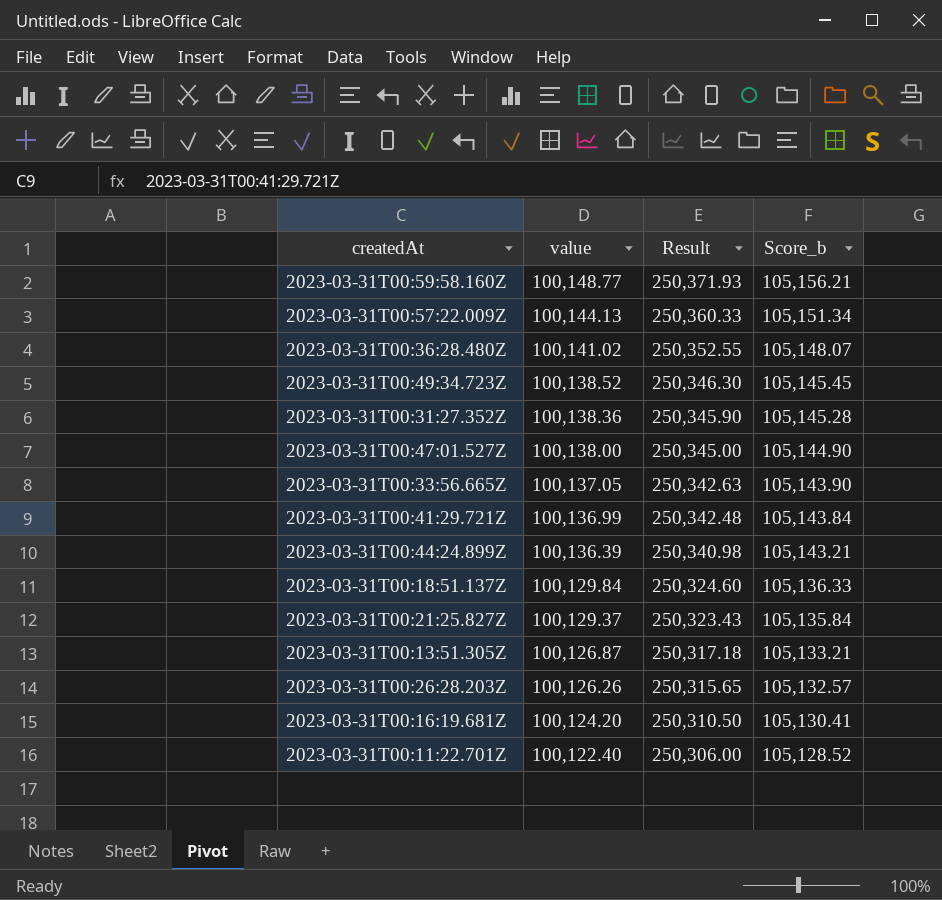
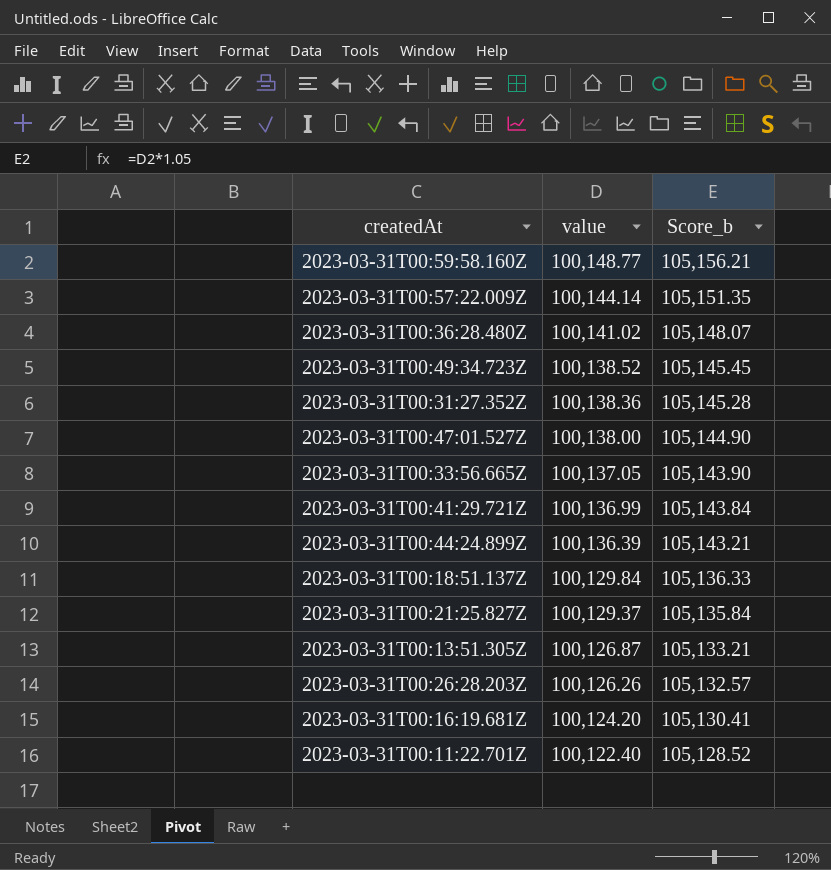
column Result | formula: [value] * 2.5 -> none
2023-03-31T00:57:22.009Z | value: 100,144.13 -> 100,144.14
2023-03-31T00:57:22.009Z | Score_b: 105,151.34 -> 105,151.35

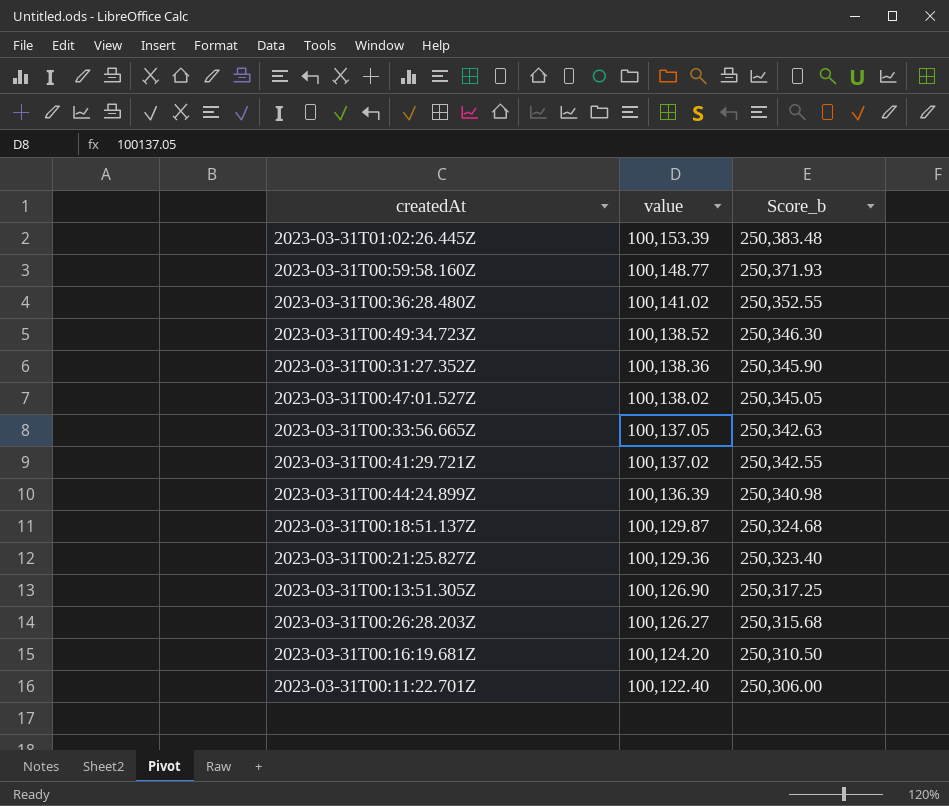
column Score_b | formula: [value] * 1.05 -> [value] * 2.5
row 2023-03-31T00:57:22.009Z: 100,144.14 | 105,151.35 -> none
row 2023-03-31T01:02:26.445Z: none -> 100,153.39 | 250,383.48
2023-03-31T00:47:01.527Z | value: 100,138.00 -> 100,138.02
2023-03-31T00:41:29.721Z | value: 100,136.99 -> 100,137.02
2023-03-31T00:18:51.137Z | value: 100,129.84 -> 100,129.87
2023-03-31T00:21:25.827Z | value: 100,129.37 -> 100,129.36
2023-03-31T00:13:51.305Z | value: 100,126.87 -> 100,126.90
2023-03-31T00:26:28.203Z | value: 100,126.26 -> 100,126.27

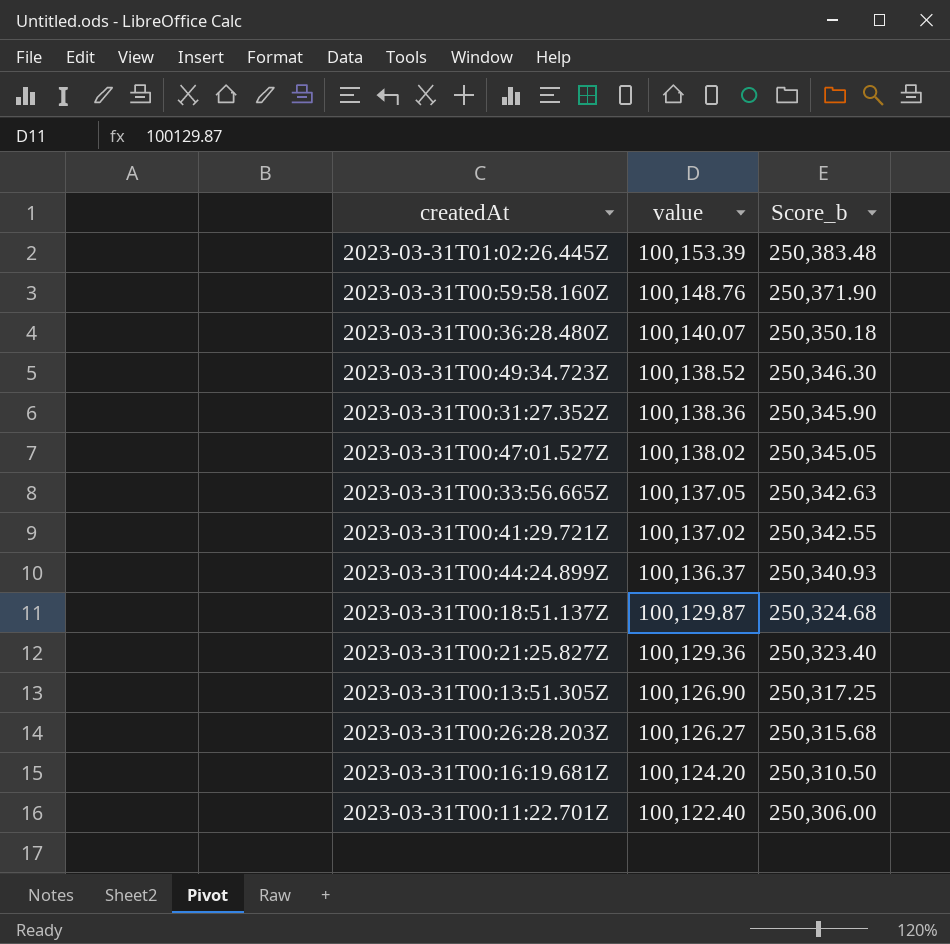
2023-03-31T00:59:58.160Z | value: 100,148.77 -> 100,148.76
2023-03-31T00:59:58.160Z | Score_b: 250,371.93 -> 250,371.90
2023-03-31T00:36:28.480Z | value: 100,141.02 -> 100,140.07
2023-03-31T00:36:28.480Z | Score_b: 250,352.55 -> 250,350.18
2023-03-31T00:44:24.899Z | value: 100,136.39 -> 100,136.37
2023-03-31T00:44:24.899Z | Score_b: 250,340.98 -> 250,340.93

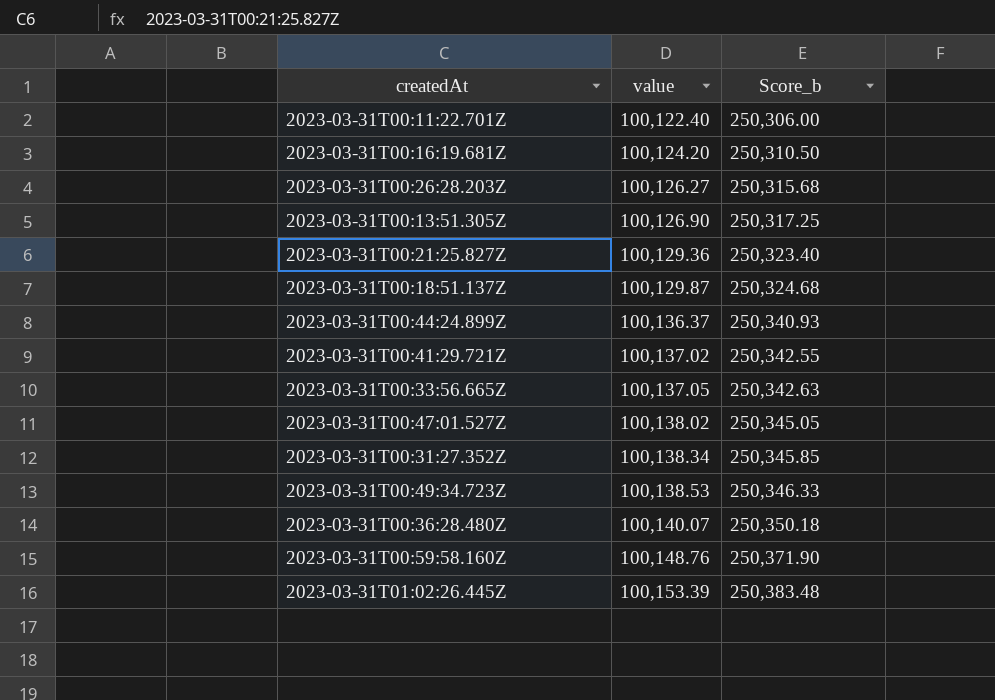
row order: value descending -> value ascending
2023-03-31T00:31:27.352Z | value: 100,138.36 -> 100,138.34
2023-03-31T00:31:27.352Z | Score_b: 250,345.90 -> 250,345.85
2023-03-31T00:49:34.723Z | value: 100,138.52 -> 100,138.53
2023-03-31T00:49:34.723Z | Score_b: 250,346.30 -> 250,346.33

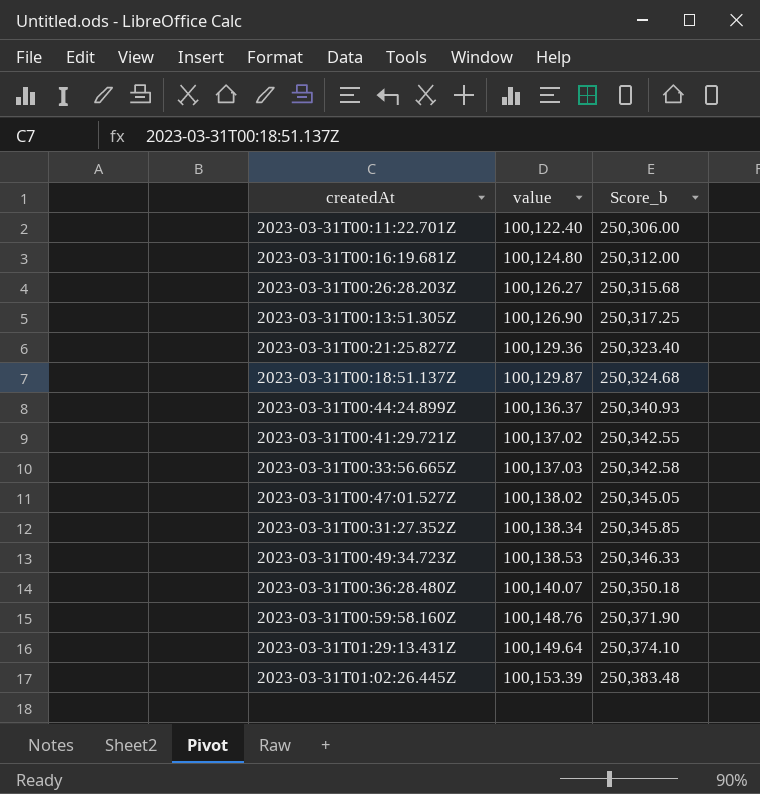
2023-03-31T00:16:19.681Z | value: 100,124.20 -> 100,124.80
2023-03-31T00:16:19.681Z | Score_b: 250,310.50 -> 250,312.00
2023-03-31T00:33:56.665Z | value: 100,137.05 -> 100,137.03
2023-03-31T00:33:56.665Z | Score_b: 250,342.63 -> 250,342.58
row 2023-03-31T01:29:13.431Z: none -> 100,149.64 | 250,374.10

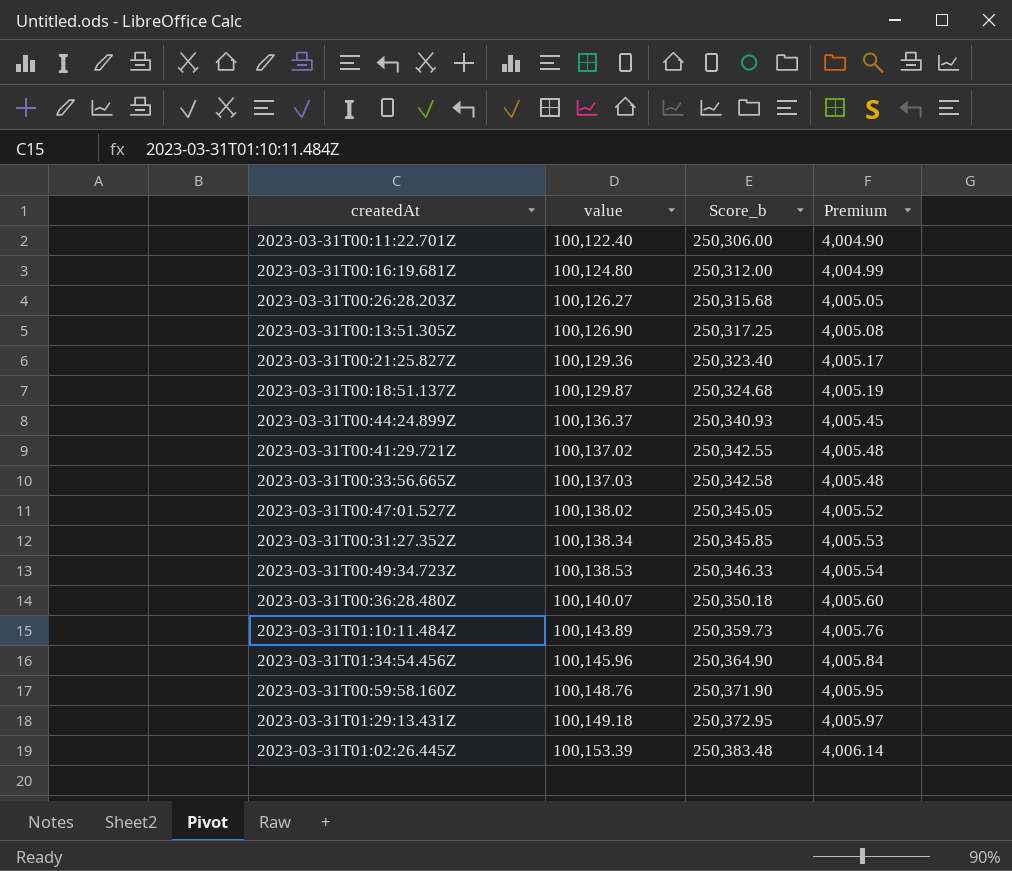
column Premium | formula: none -> [value] * 0.04
row 2023-03-31T01:10:11.484Z: none -> 100,143.89 | 250,359.73 | 4,005.76
row 2023-03-31T01:34:54.456Z: none -> 100,145.96 | 250,364.90 | 4,005.84
2023-03-31T01:29:13.431Z | value: 100,149.64 -> 100,149.18
2023-03-31T01:29:13.431Z | Score_b: 250,374.10 -> 250,372.95

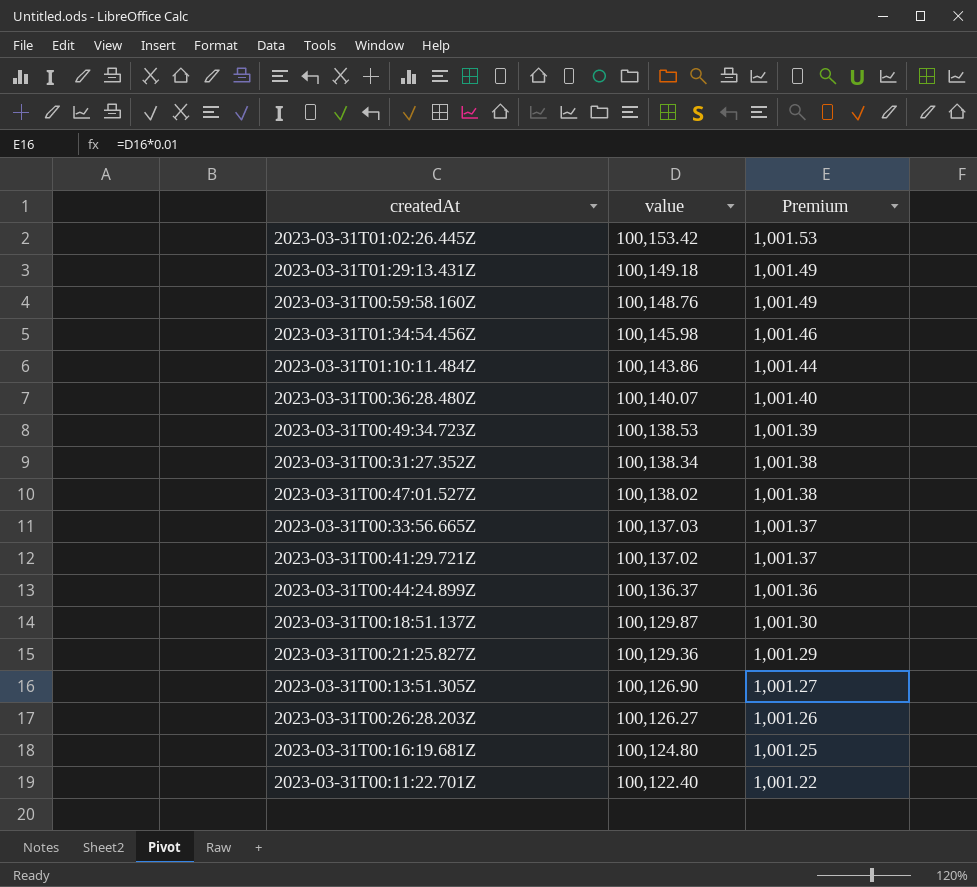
row order: value ascending -> value descending
column Score_b | formula: [value] * 2.5 -> none
column Premium | formula: [value] * 0.04 -> [value] * 0.01
2023-03-31T01:02:26.445Z | value: 100,153.39 -> 100,153.42
2023-03-31T01:34:54.456Z | value: 100,145.96 -> 100,145.98
2023-03-31T01:10:11.484Z | value: 100,143.89 -> 100,143.86

